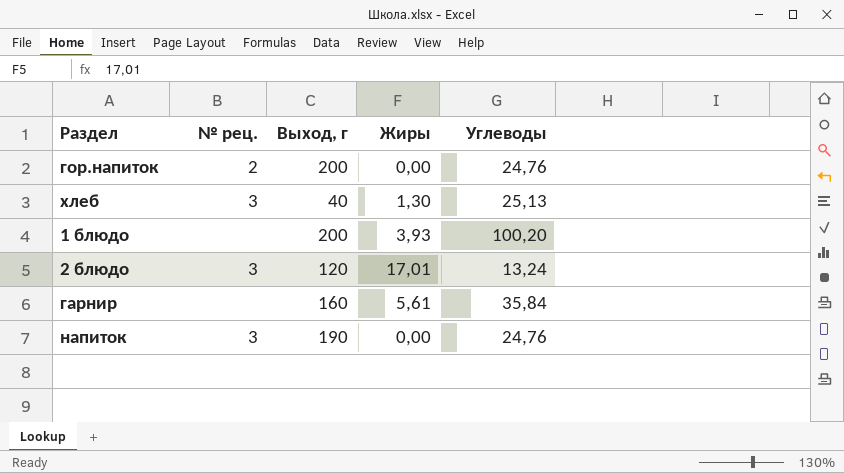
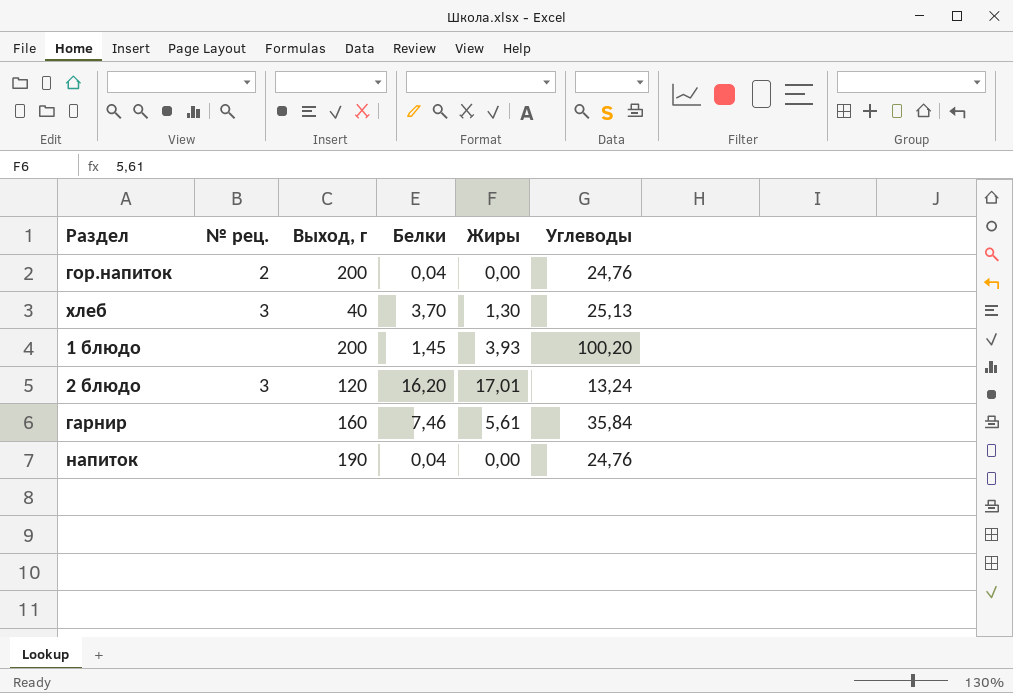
column Белки | position: none -> 4
напиток | № рец.: 3 -> none

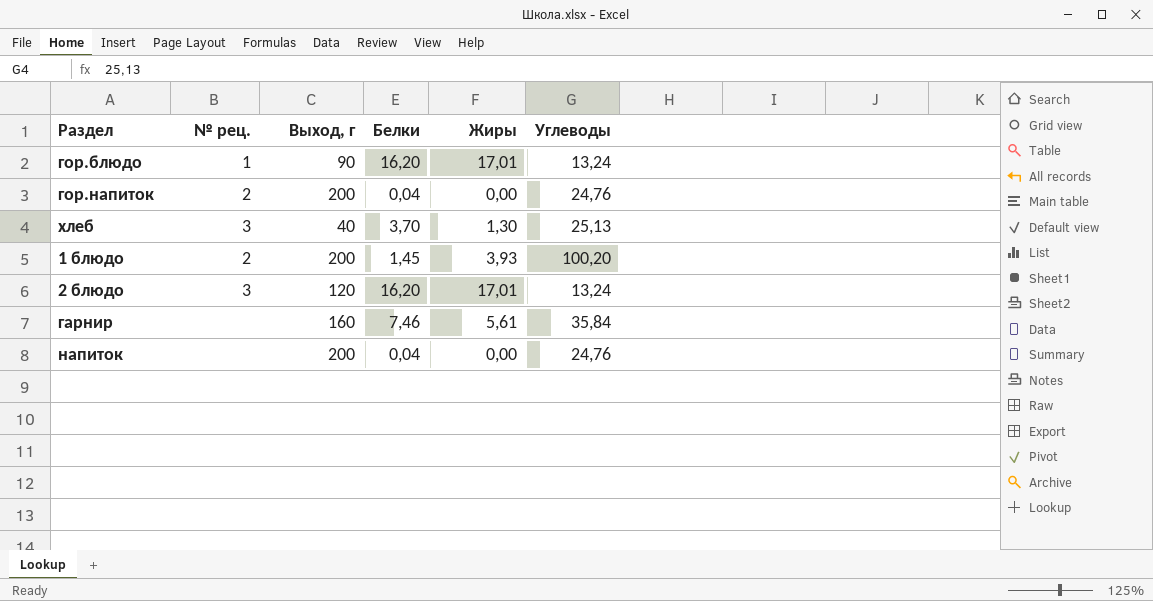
row гор.блюдо: none -> 1 | 90 | 16,20 | 17,01 | 13,24
1 блюдо | № рец.: none -> 2
напиток | Выход, г: 190 -> 200

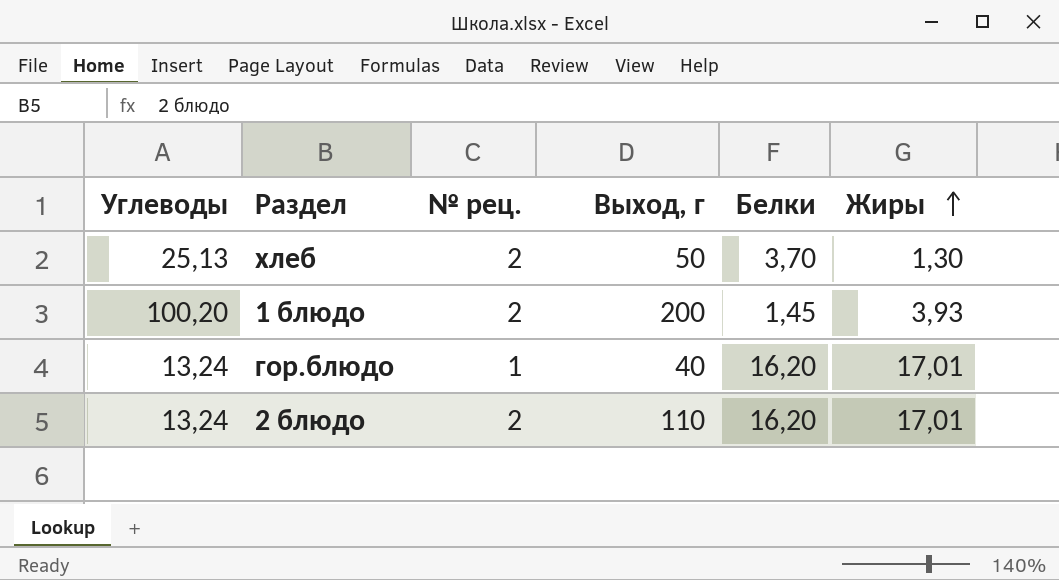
row order: none -> Жиры ascending
column Углеводы | position: 6 -> 1
row гор.напиток: 2 | 200 | 0,04 | 0,00 | 24,76 -> none
row гарнир: none | 160 | 7,46 | 5,61 | 35,84 -> none
row напиток: none | 200 | 0,04 | 0,00 | 24,76 -> none
хлеб | № рец.: 3 -> 2
хлеб | Выход, г: 40 -> 50
гор.блюдо | Выход, г: 90 -> 40
2 блюдо | № рец.: 3 -> 2
2 блюдо | Выход, г: 120 -> 110

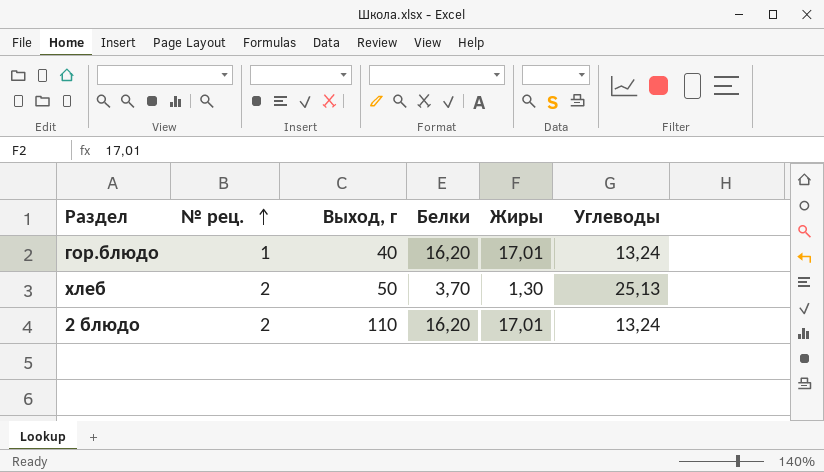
row order: Жиры ascending -> № рец. ascending
column Углеводы | position: 1 -> 6
row 1 блюдо: 100,20 | 2 | 200 | 1,45 | 3,93 -> none

